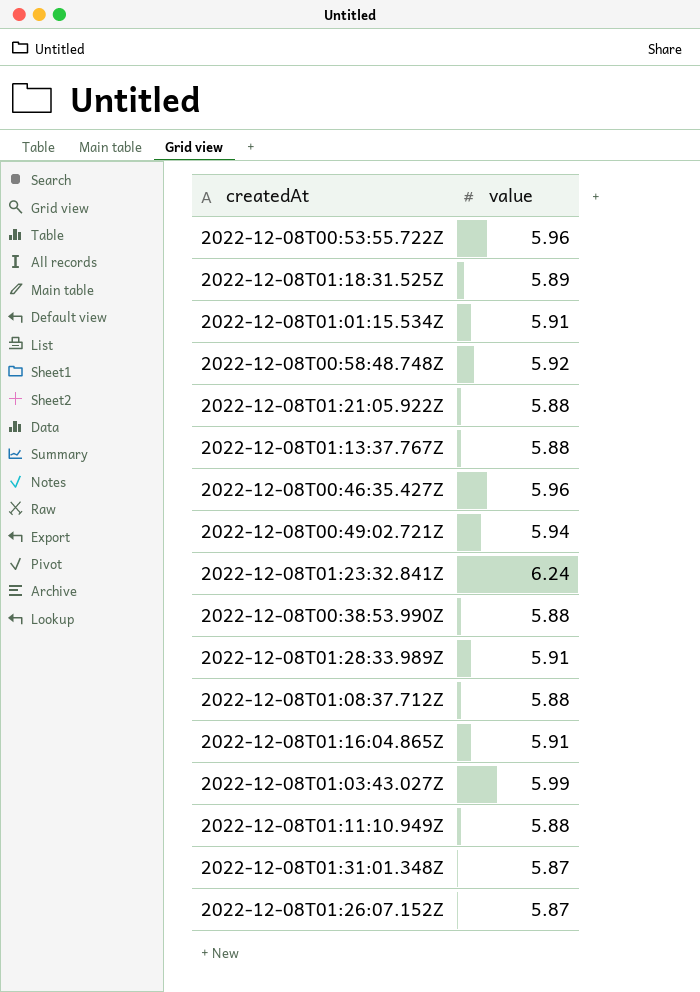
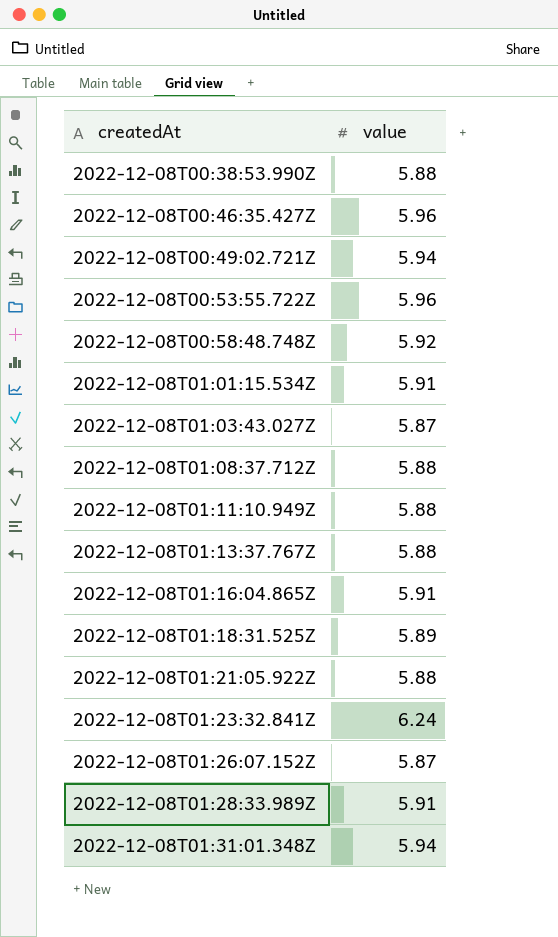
row order: none -> createdAt ascending
2022-12-08T01:03:43.027Z | value: 5.99 -> 5.87
2022-12-08T01:31:01.348Z | value: 5.87 -> 5.94

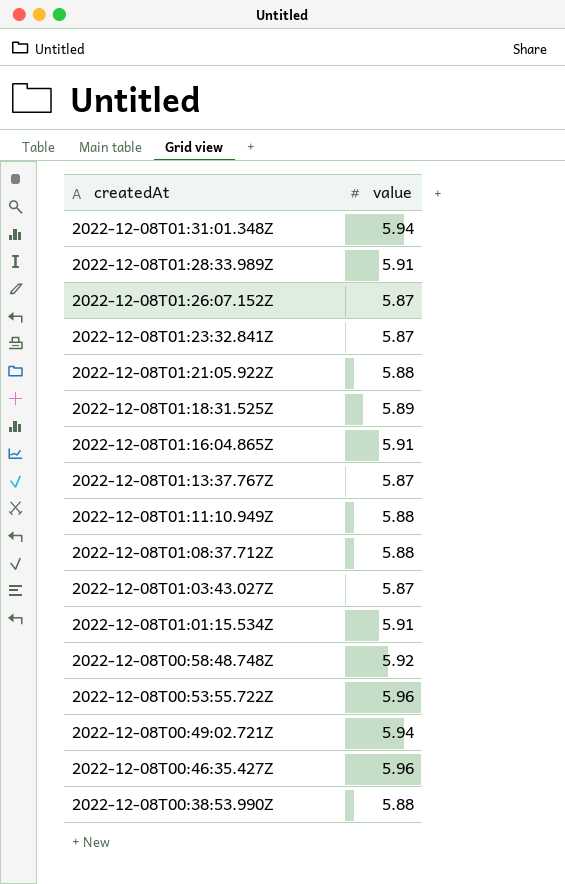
row order: createdAt ascending -> createdAt descending
2022-12-08T01:23:32.841Z | value: 6.24 -> 5.87
2022-12-08T01:13:37.767Z | value: 5.88 -> 5.87

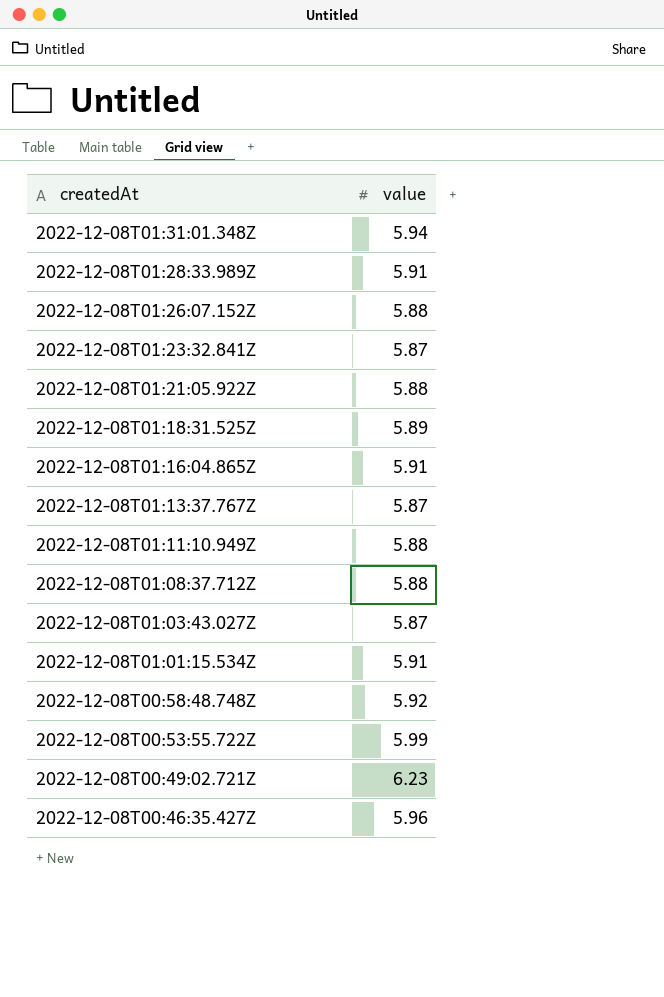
row 2022-12-08T00:38:53.990Z: 5.88 -> none
2022-12-08T01:26:07.152Z | value: 5.87 -> 5.88
2022-12-08T00:53:55.722Z | value: 5.96 -> 5.99
2022-12-08T00:49:02.721Z | value: 5.94 -> 6.23

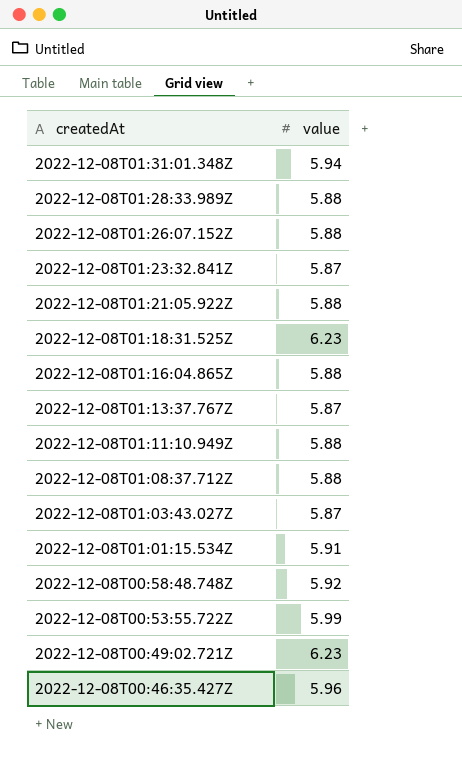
2022-12-08T01:28:33.989Z | value: 5.91 -> 5.88
2022-12-08T01:18:31.525Z | value: 5.89 -> 6.23
2022-12-08T01:16:04.865Z | value: 5.91 -> 5.88

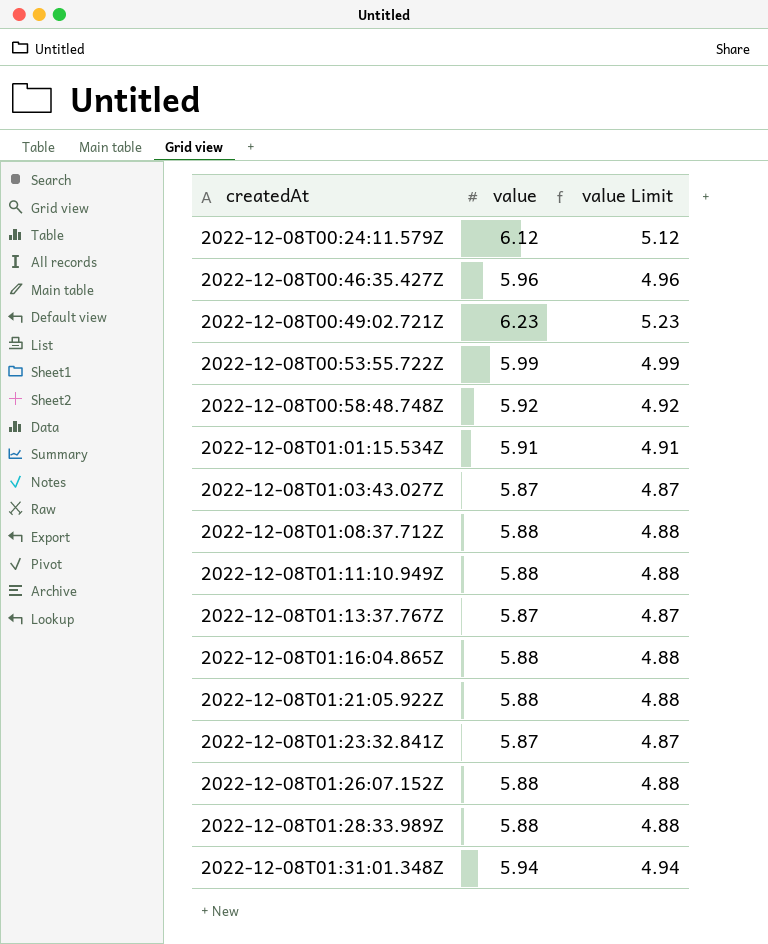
row order: createdAt descending -> createdAt ascending
column value Limit | formula: none -> [value] - 1
row 2022-12-08T01:18:31.525Z: 6.23 -> none
row 2022-12-08T00:24:11.579Z: none -> 6.12 | 5.12

